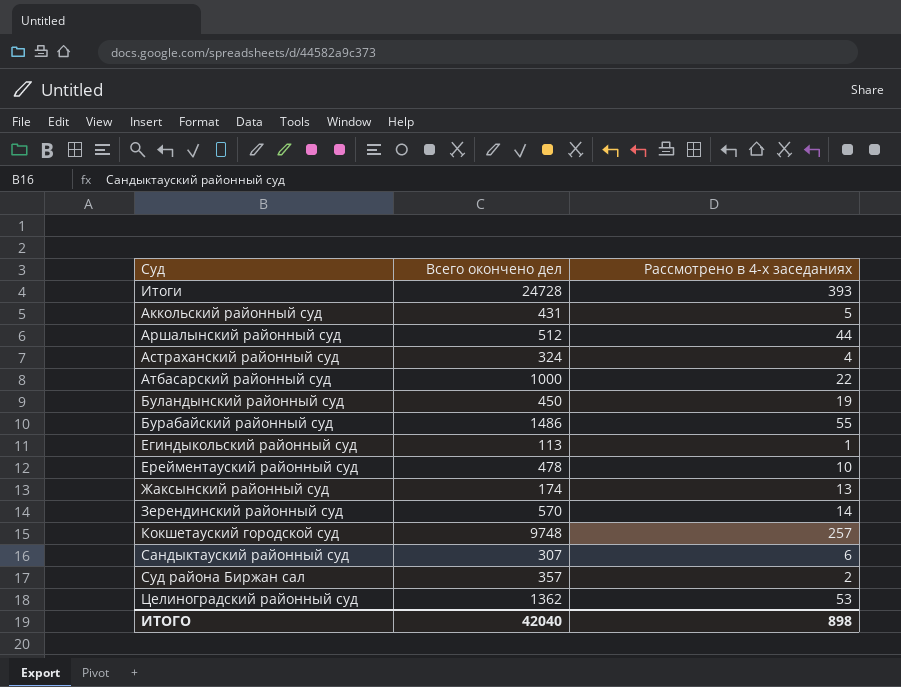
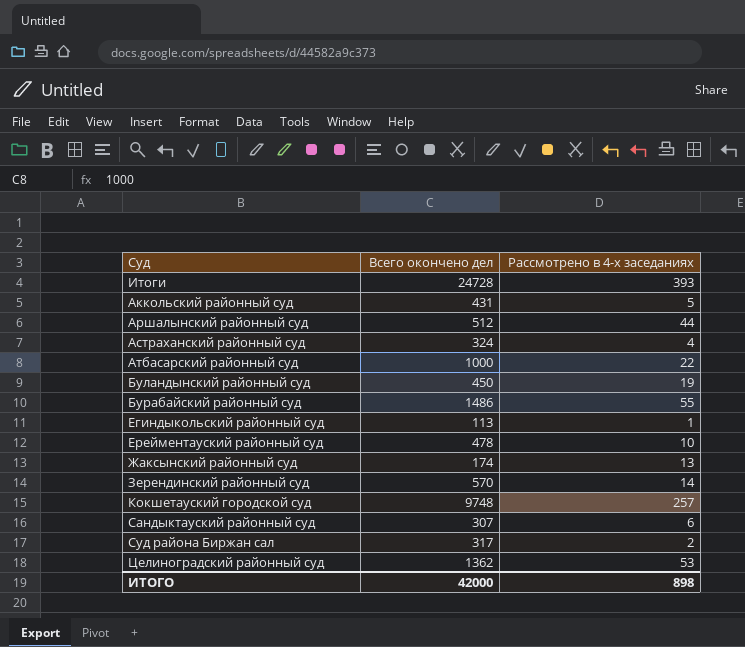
Суд района Биржан сал | Всего окончено дел: 357 -> 317
ИТОГО | Всего окончено дел: 42040 -> 42000

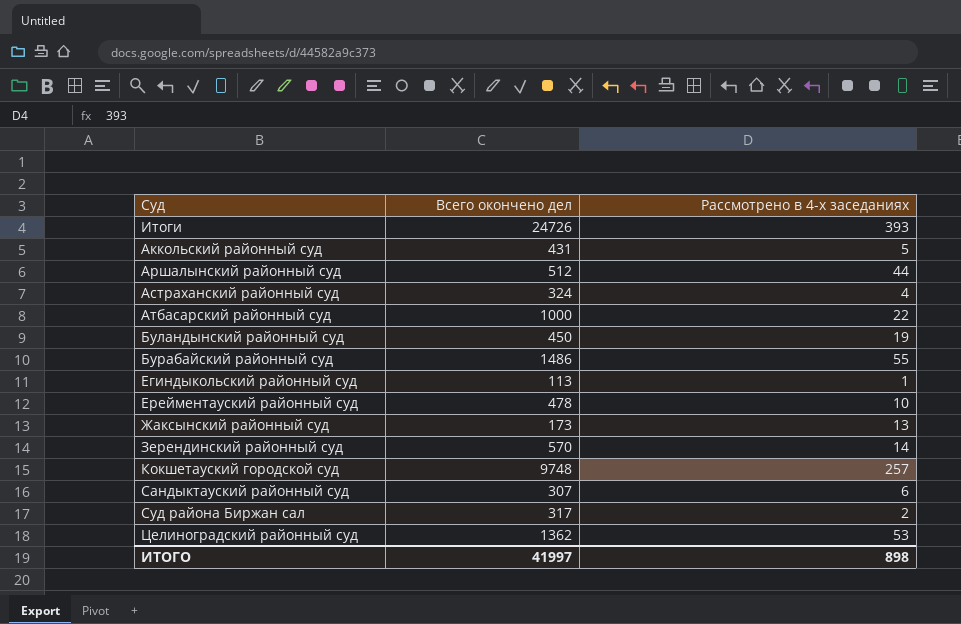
Итоги | Всего окончено дел: 24728 -> 24726
Жаксынский районный суд | Всего окончено дел: 174 -> 173
ИТОГО | Всего окончено дел: 42000 -> 41997

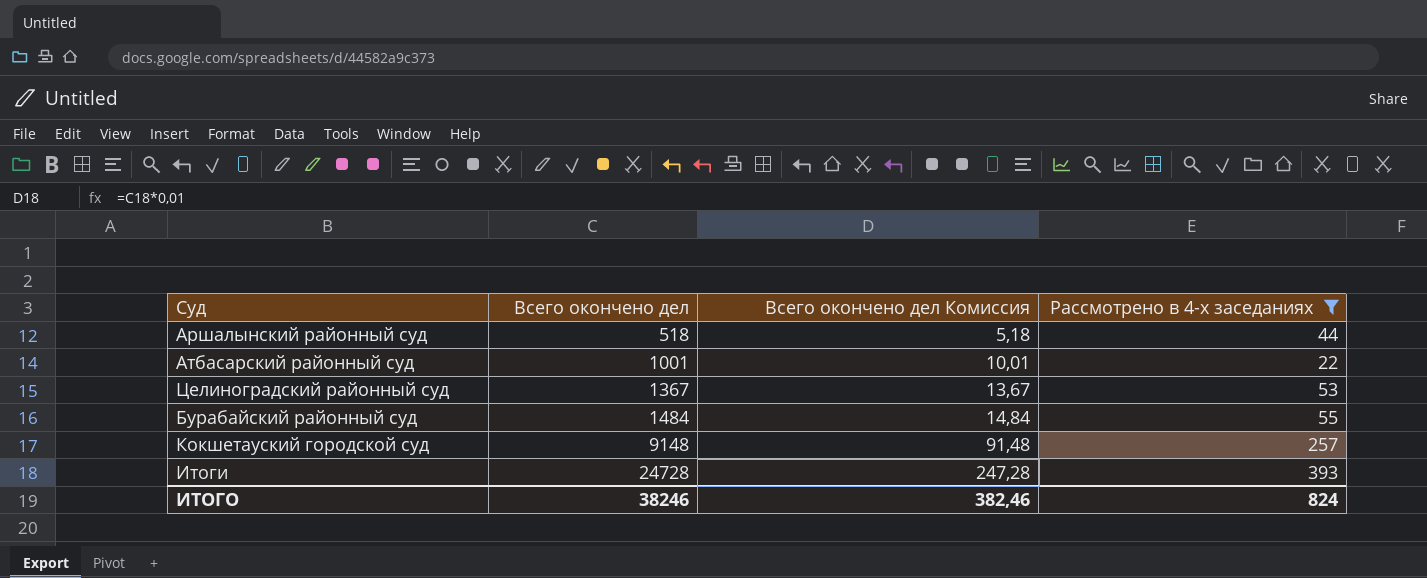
filter: none -> Рассмотрено в 4-х заседаниях >= 22
row order: none -> Всего окончено дел ascending
column Всего окончено дел Комиссия | formula: none -> [Всего окончено дел] * 0,01
Аршалынский районный суд | Всего окончено дел: 512 -> 518
Атбасарский районный суд | Всего окончено дел: 1000 -> 1001
Целиноградский районный суд | Всего окончено дел: 1362 -> 1367
Бурабайский районный суд | Всего окончено дел: 1486 -> 1484
Кокшетауский городской суд | Всего окончено дел: 9748 -> 9148
Итоги | Всего окончено дел: 24726 -> 24728
ИТОГО | Всего окончено дел: 41997 -> 38246
ИТОГО | Рассмотрено в 4-х заседаниях: 898 -> 824

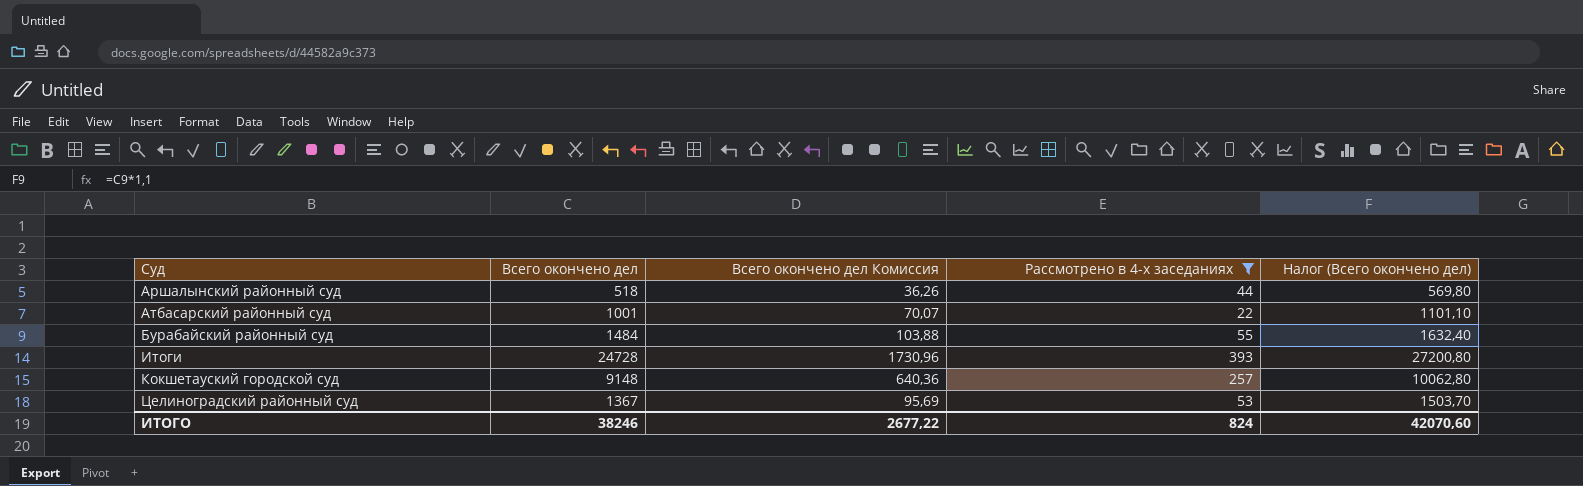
row order: Всего окончено дел ascending -> Суд ascending
column Всего окончено дел Комиссия | formula: [Всего окончено дел] * 0,01 -> [Всего окончено дел] * 0,07
column Налог (Всего окончено дел) | formula: none -> [Всего окончено дел] * 1,1
ИТОГО | Всего окончено дел Комиссия: 382,46 -> 2677,22

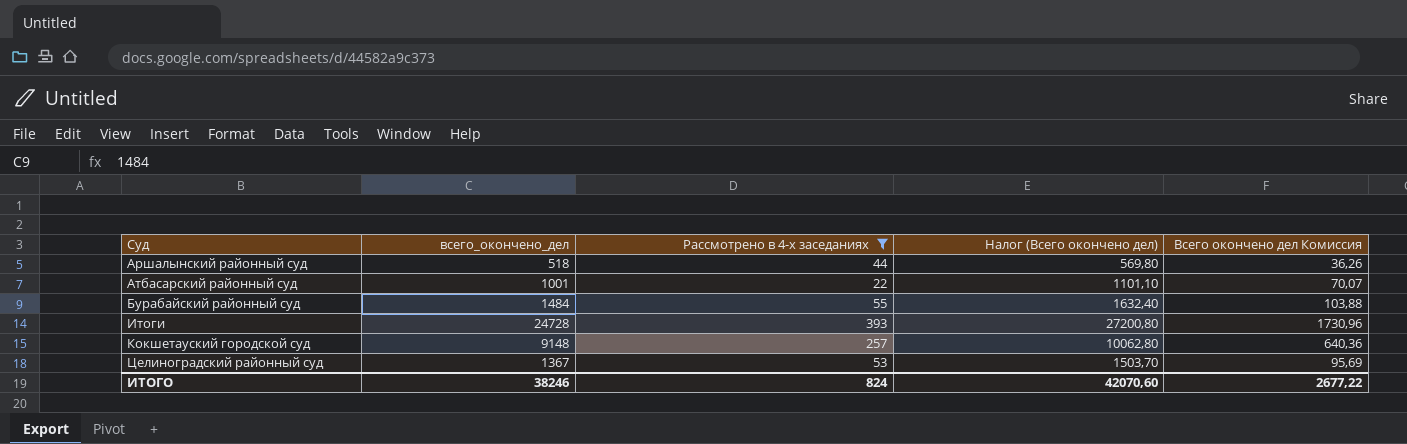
column name: Всего окончено дел -> всего_окончено_дел
column Всего окончено дел Комиссия | position: 3 -> 5

